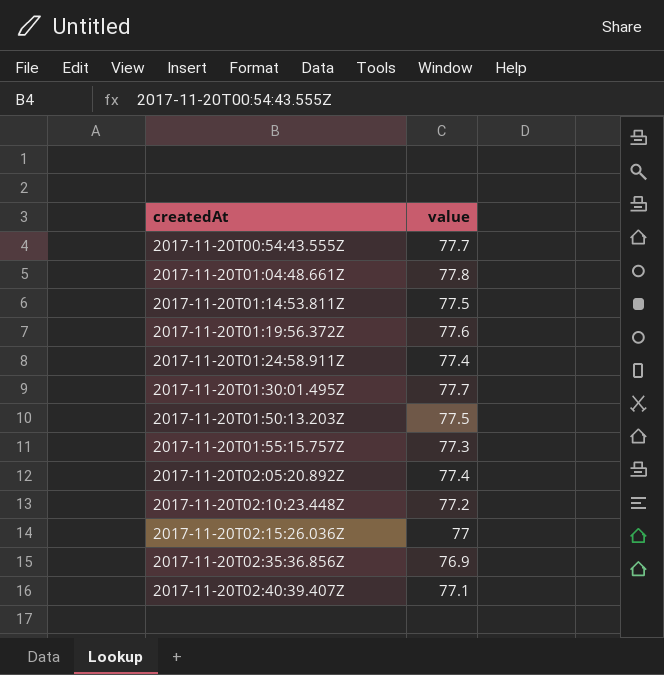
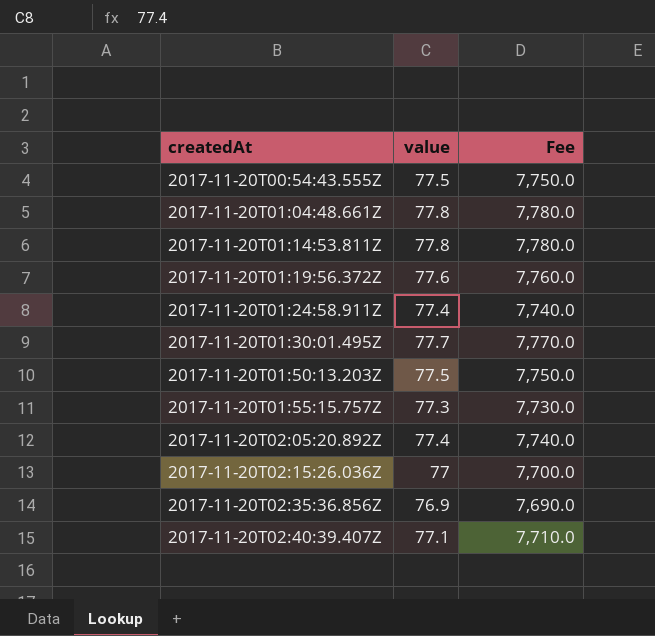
column Fee | formula: none -> [value] * 100
row 2017-11-20T02:10:23.448Z: 77.2 -> none
2017-11-20T00:54:43.555Z | value: 77.7 -> 77.5
2017-11-20T01:14:53.811Z | value: 77.5 -> 77.8

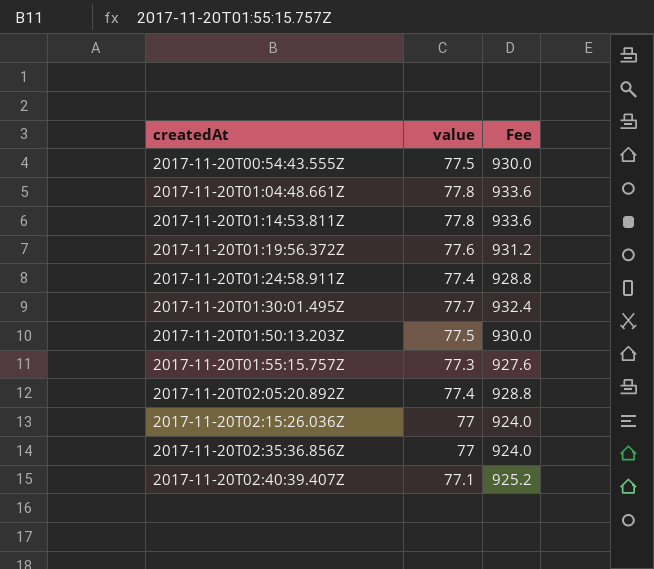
column Fee | formula: [value] * 100 -> [value] * 12
2017-11-20T02:35:36.856Z | value: 76.9 -> 77

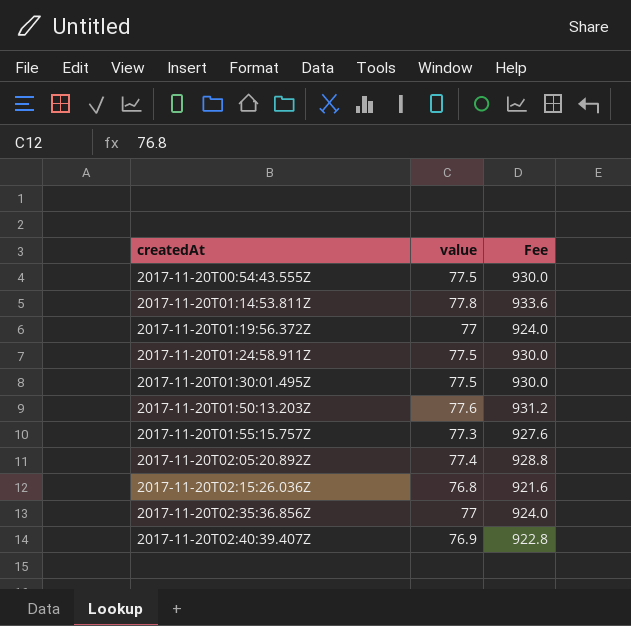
row 2017-11-20T01:04:48.661Z: 77.8 | 933.6 -> none
2017-11-20T01:19:56.372Z | value: 77.6 -> 77
2017-11-20T01:19:56.372Z | Fee: 931.2 -> 924.0
2017-11-20T01:24:58.911Z | value: 77.4 -> 77.5
2017-11-20T01:24:58.911Z | Fee: 928.8 -> 930.0
2017-11-20T01:30:01.495Z | value: 77.7 -> 77.5
2017-11-20T01:30:01.495Z | Fee: 932.4 -> 930.0
2017-11-20T01:50:13.203Z | value: 77.5 -> 77.6
2017-11-20T01:50:13.203Z | Fee: 930.0 -> 931.2
2017-11-20T02:15:26.036Z | value: 77 -> 76.8
2017-11-20T02:15:26.036Z | Fee: 924.0 -> 921.6
2017-11-20T02:40:39.407Z | value: 77.1 -> 76.9
2017-11-20T02:40:39.407Z | Fee: 925.2 -> 922.8

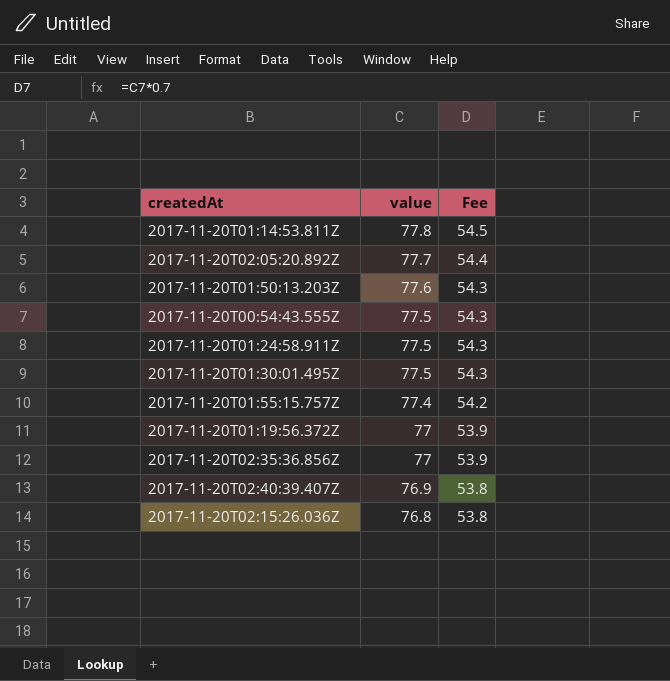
row order: createdAt ascending -> value descending
column Fee | formula: [value] * 12 -> [value] * 0.7
2017-11-20T02:05:20.892Z | value: 77.4 -> 77.7
2017-11-20T01:55:15.757Z | value: 77.3 -> 77.4

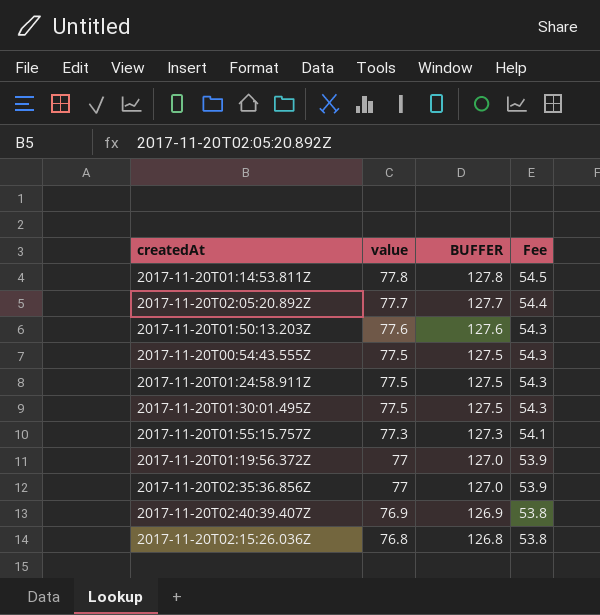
column BUFFER | formula: none -> [value] + 50
2017-11-20T01:55:15.757Z | value: 77.4 -> 77.3
2017-11-20T01:55:15.757Z | Fee: 54.2 -> 54.1

